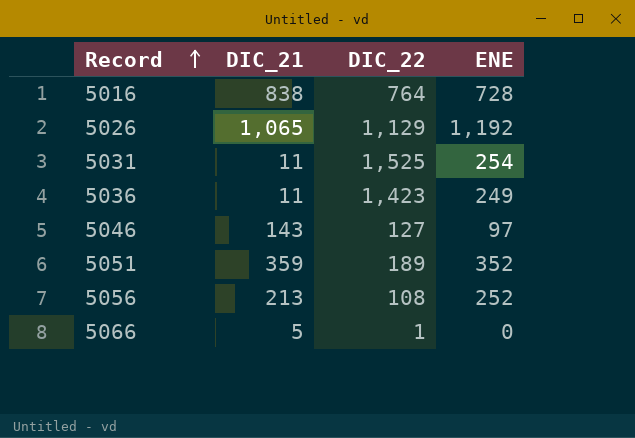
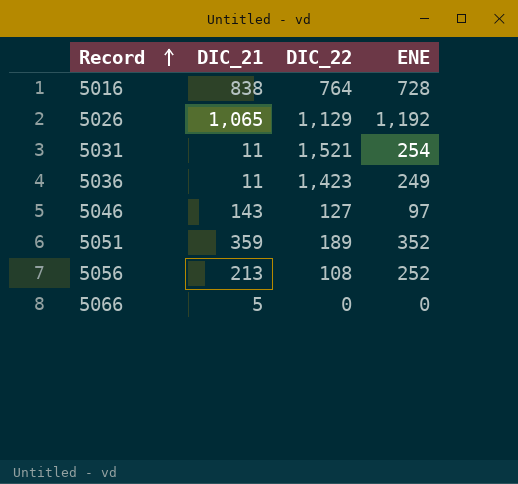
5031 | DIC_22: 1,525 -> 1,521
5066 | DIC_22: 1 -> 0

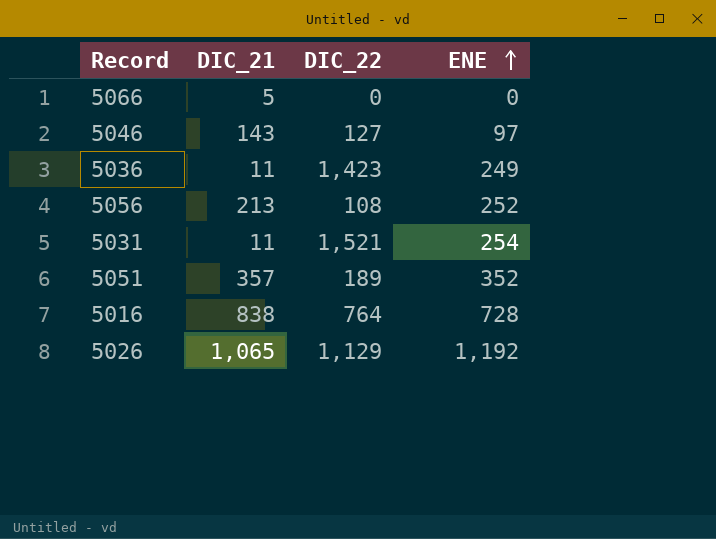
row order: Record ascending -> ENE ascending
5051 | DIC_21: 359 -> 357

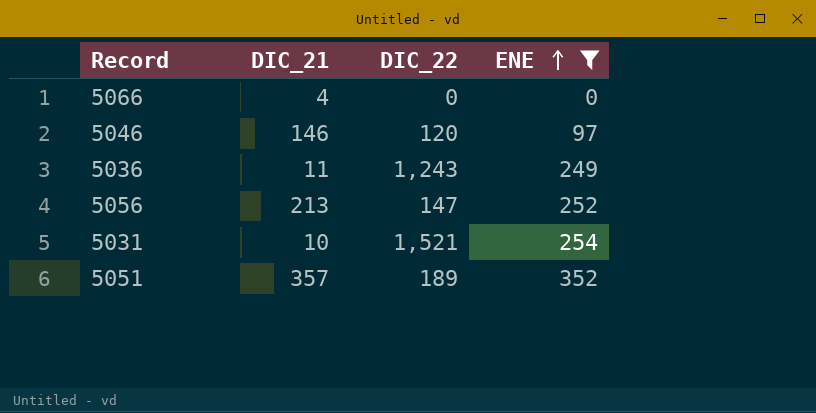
filter: none -> ENE <= 352
5066 | DIC_21: 5 -> 4
5046 | DIC_21: 143 -> 146
5046 | DIC_22: 127 -> 120
5036 | DIC_22: 1,423 -> 1,243
5056 | DIC_22: 108 -> 147
5031 | DIC_21: 11 -> 10

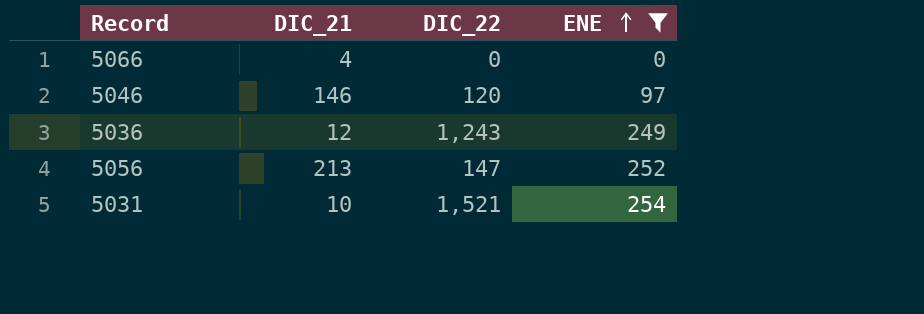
row 5051: 357 | 189 | 352 -> none
5036 | DIC_21: 11 -> 12

